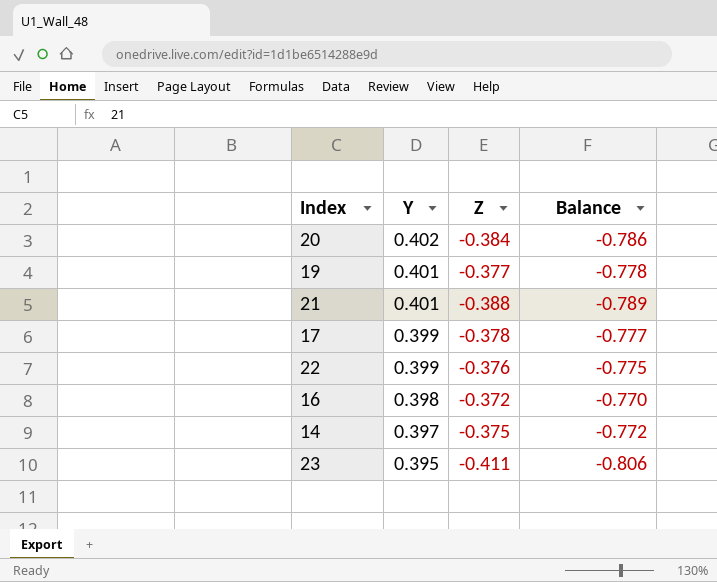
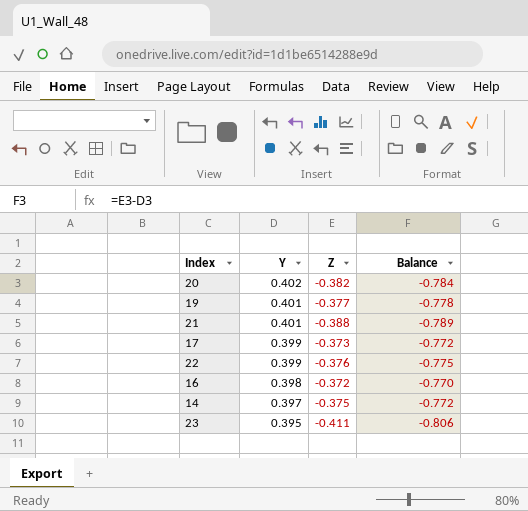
20 | Z: -0.384 -> -0.382
20 | Balance: -0.786 -> -0.784
17 | Z: -0.378 -> -0.373
17 | Balance: -0.777 -> -0.772

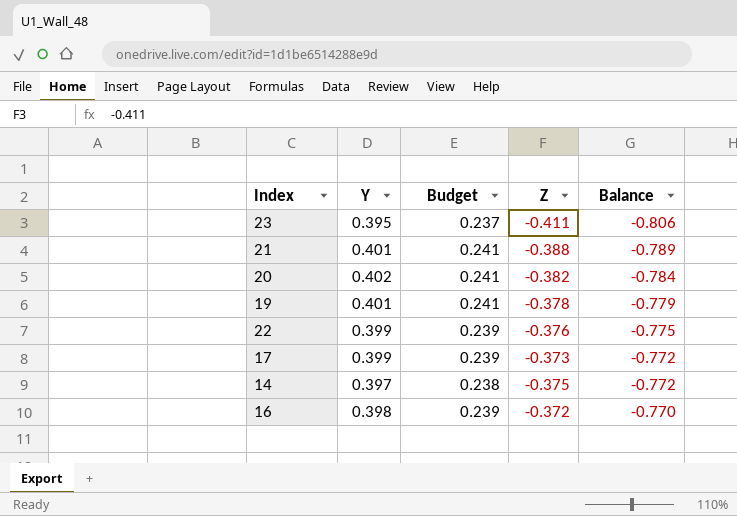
row order: Y descending -> Balance ascending
column Budget | formula: none -> [Y] * 0.6
19 | Z: -0.377 -> -0.378
19 | Balance: -0.778 -> -0.779

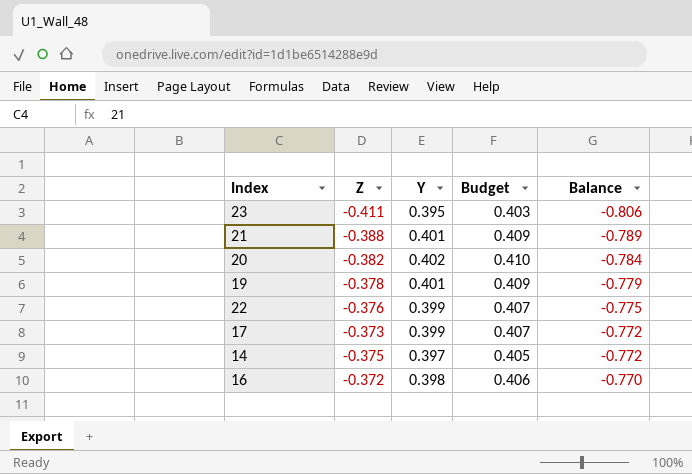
column Z | position: 4 -> 2
column Budget | formula: [Y] * 0.6 -> [Y] * 1.02

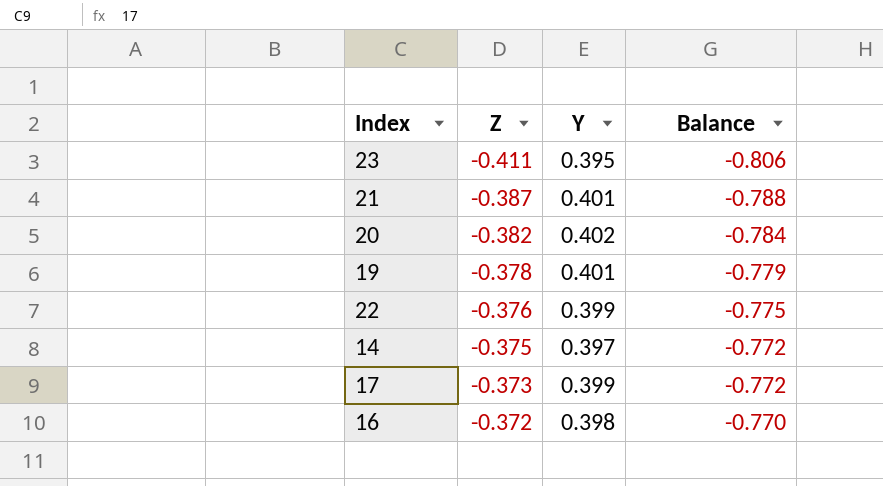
row order: Balance ascending -> Z ascending
column Budget | formula: [Y] * 1.02 -> none
21 | Z: -0.388 -> -0.387
21 | Balance: -0.789 -> -0.788

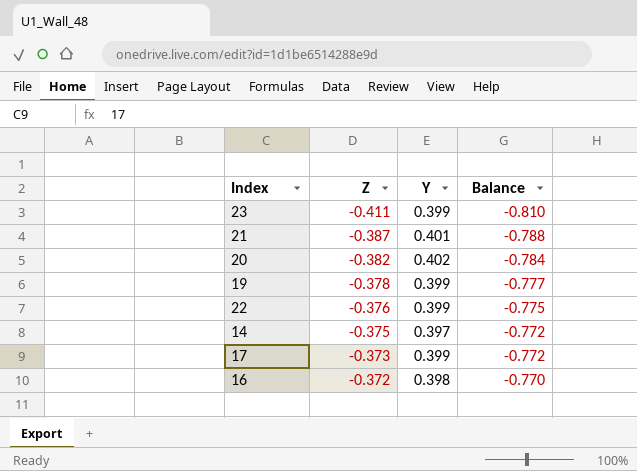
23 | Y: 0.395 -> 0.399
23 | Balance: -0.806 -> -0.810
19 | Y: 0.401 -> 0.399
19 | Balance: -0.779 -> -0.777

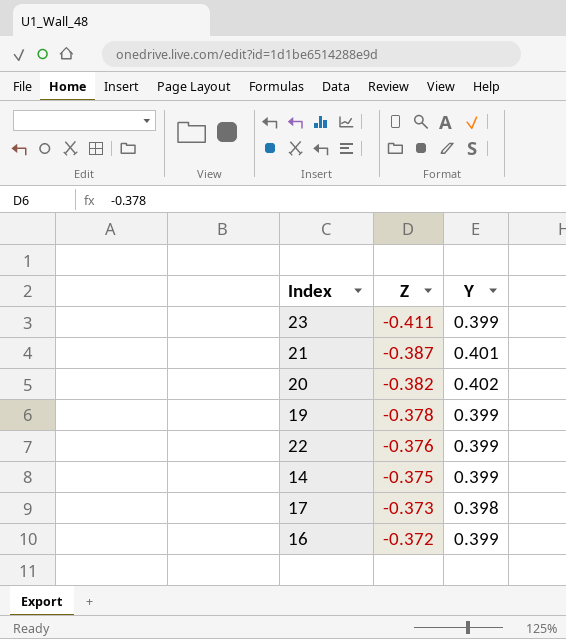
column Balance | formula: [Z] - [Y] -> none
14 | Y: 0.397 -> 0.399
17 | Y: 0.399 -> 0.398
16 | Y: 0.398 -> 0.399

